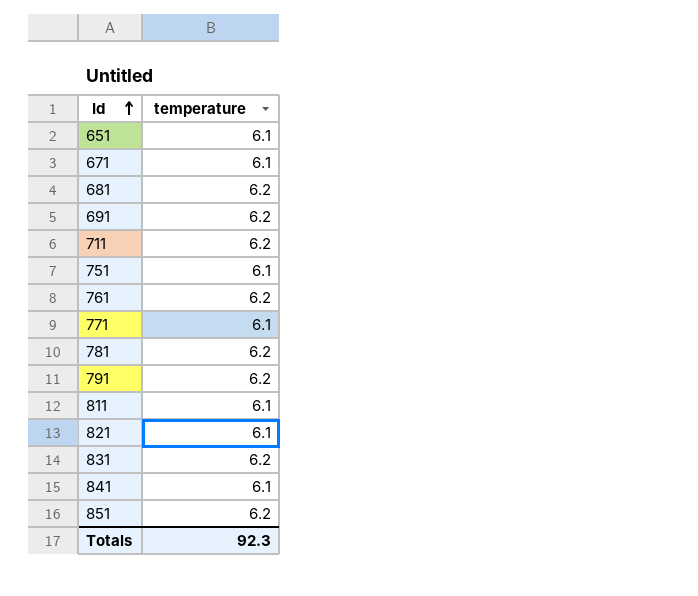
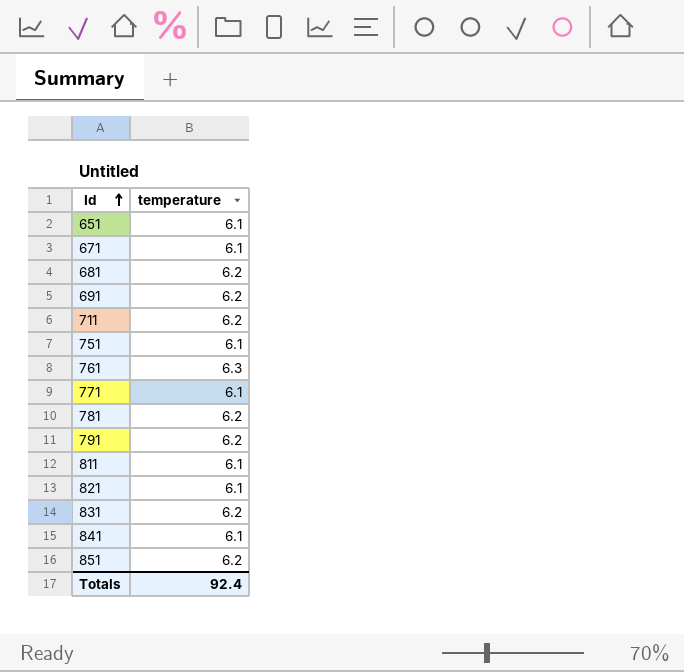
761 | temperature: 6.2 -> 6.3
Totals | temperature: 92.3 -> 92.4

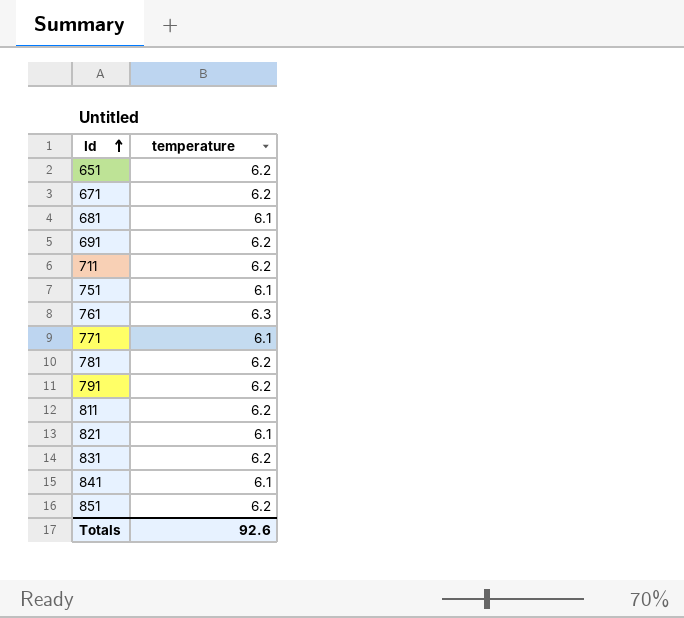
651 | temperature: 6.1 -> 6.2
671 | temperature: 6.1 -> 6.2
681 | temperature: 6.2 -> 6.1
811 | temperature: 6.1 -> 6.2
Totals | temperature: 92.4 -> 92.6

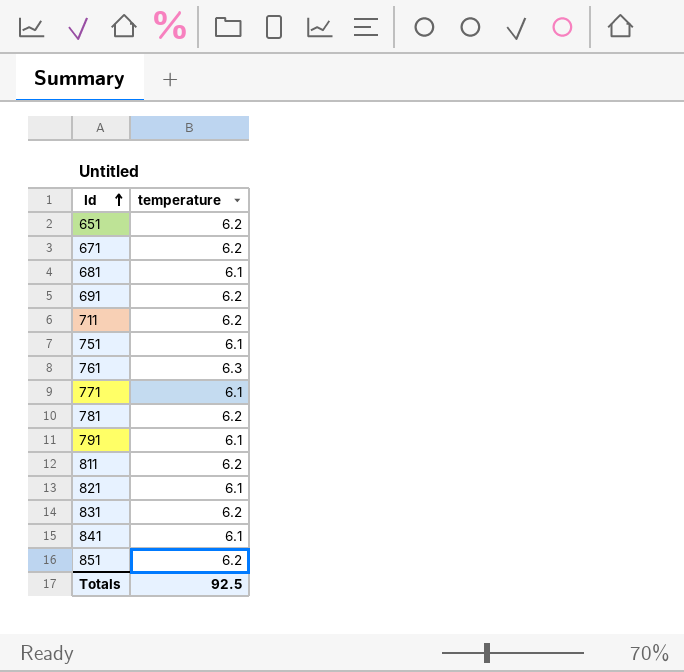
791 | temperature: 6.2 -> 6.1
Totals | temperature: 92.6 -> 92.5

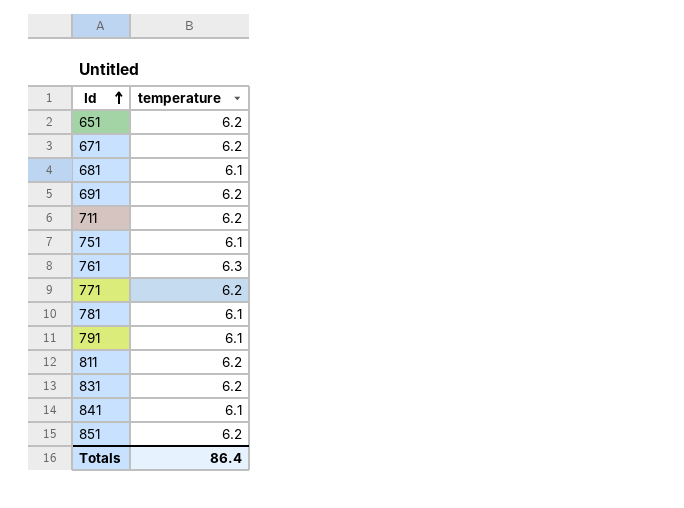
row 821: 6.1 -> none
771 | temperature: 6.1 -> 6.2
781 | temperature: 6.2 -> 6.1
Totals | temperature: 92.5 -> 86.4

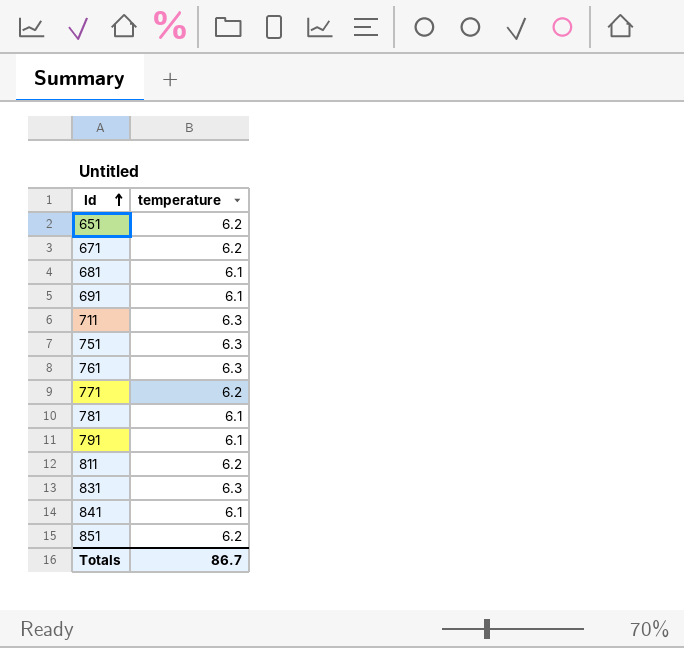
691 | temperature: 6.2 -> 6.1
711 | temperature: 6.2 -> 6.3
751 | temperature: 6.1 -> 6.3
831 | temperature: 6.2 -> 6.3
Totals | temperature: 86.4 -> 86.7

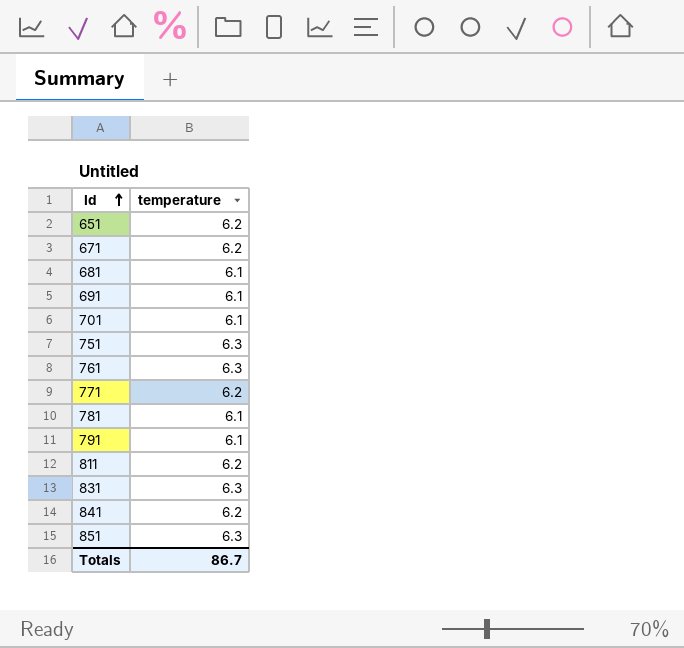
row 711: 6.3 -> none
row 701: none -> 6.1
841 | temperature: 6.1 -> 6.2
851 | temperature: 6.2 -> 6.3

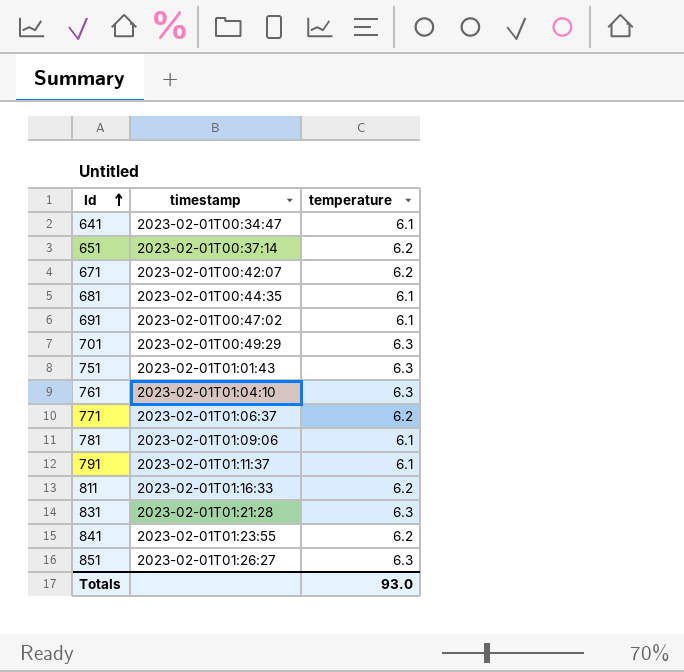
column timestamp | position: none -> 2
row 641: none -> 2023-02-01T00:34:47 | 6.1
701 | temperature: 6.1 -> 6.3
Totals | temperature: 86.7 -> 93.0

